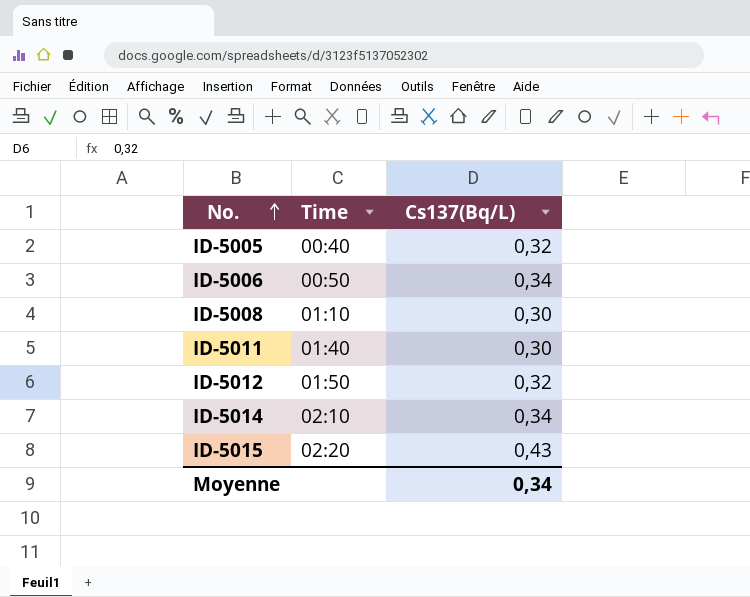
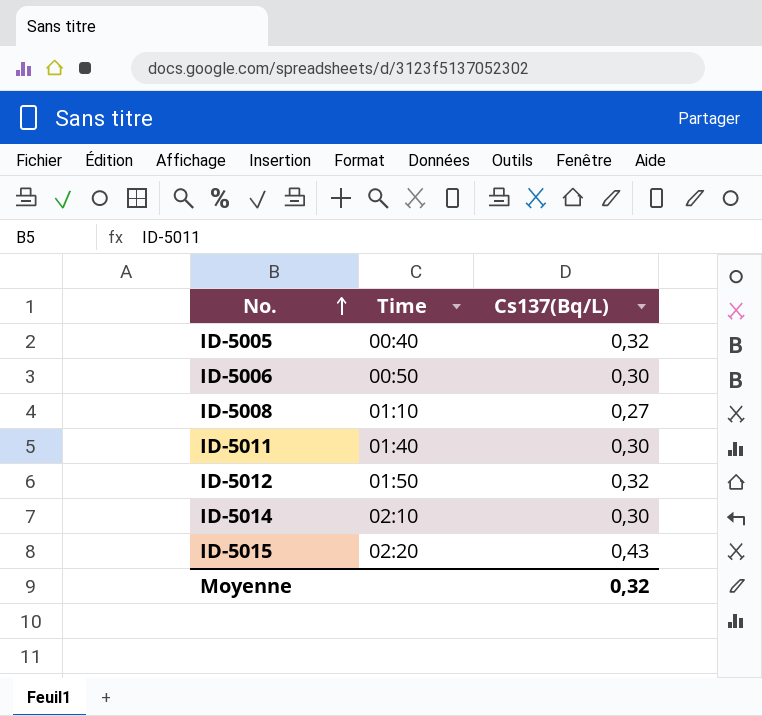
ID-5006 | Cs137(Bq/L): 0,34 -> 0,30
ID-5008 | Cs137(Bq/L): 0,30 -> 0,27
ID-5014 | Cs137(Bq/L): 0,34 -> 0,30
Moyenne | Cs137(Bq/L): 0,34 -> 0,32

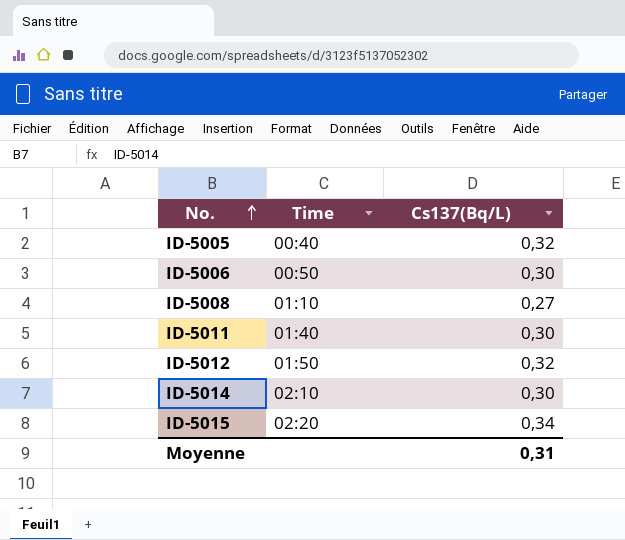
ID-5015 | Cs137(Bq/L): 0,43 -> 0,34
Moyenne | Cs137(Bq/L): 0,32 -> 0,31

